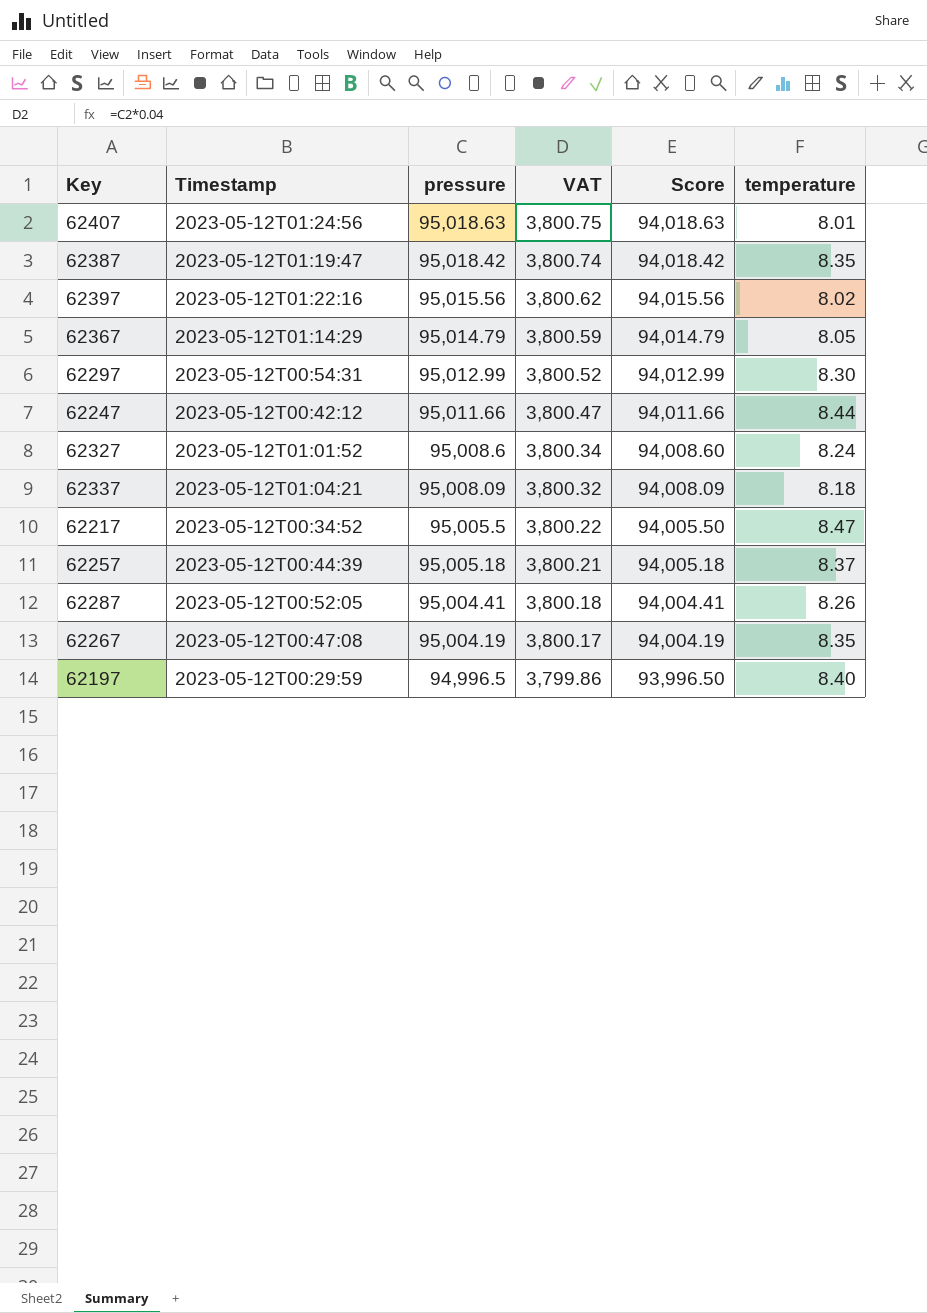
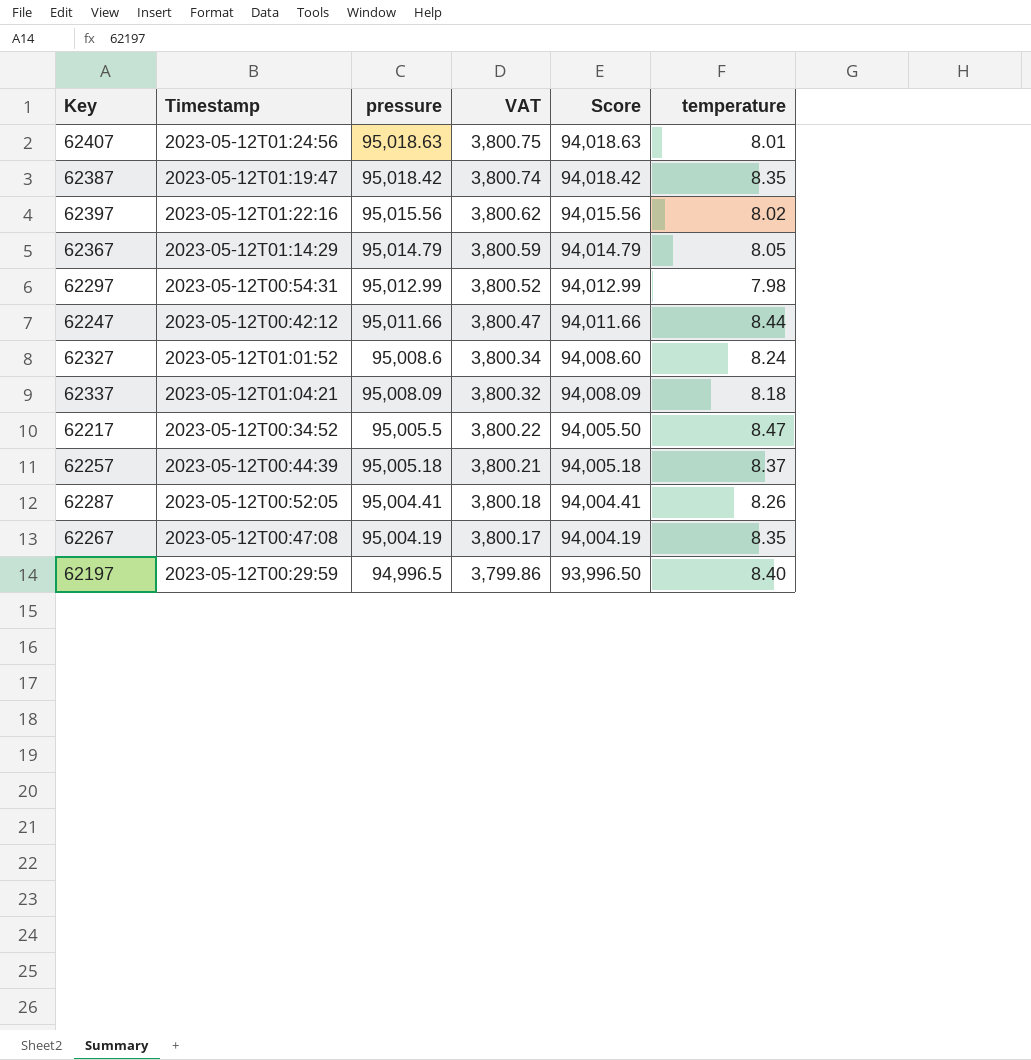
62297 | temperature: 8.30 -> 7.98

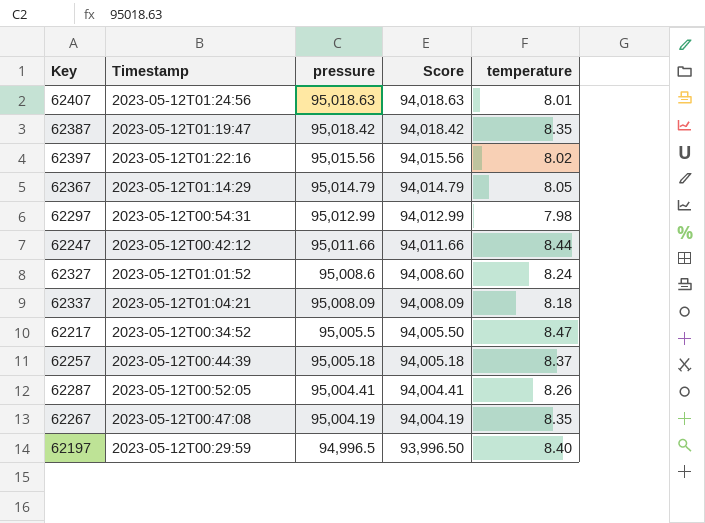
column VAT | formula: [pressure] * 0.04 -> none

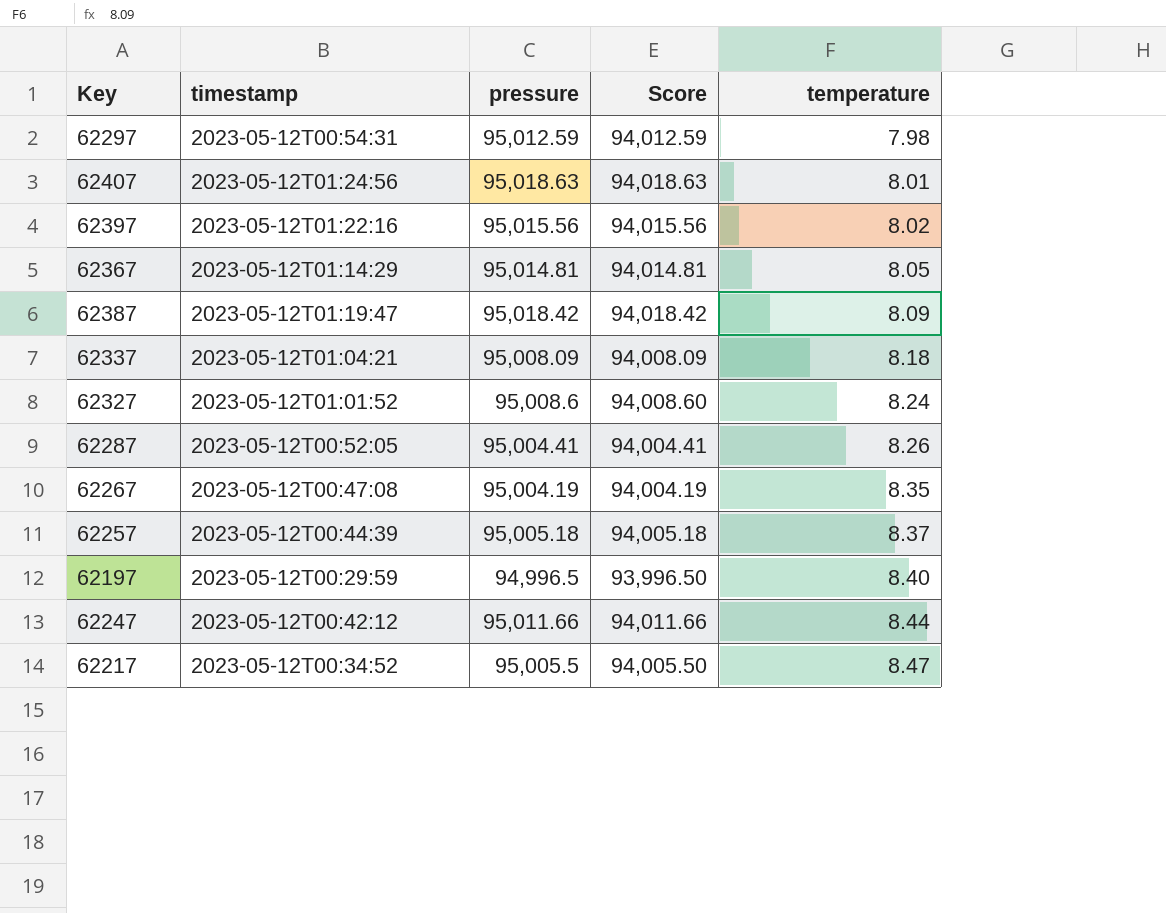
row order: pressure descending -> temperature ascending
column name: Timestamp -> timestamp
62297 | pressure: 95,012.99 -> 95,012.59
62297 | Score: 94,012.99 -> 94,012.59
62367 | pressure: 95,014.79 -> 95,014.81
62367 | Score: 94,014.79 -> 94,014.81
62387 | temperature: 8.35 -> 8.09

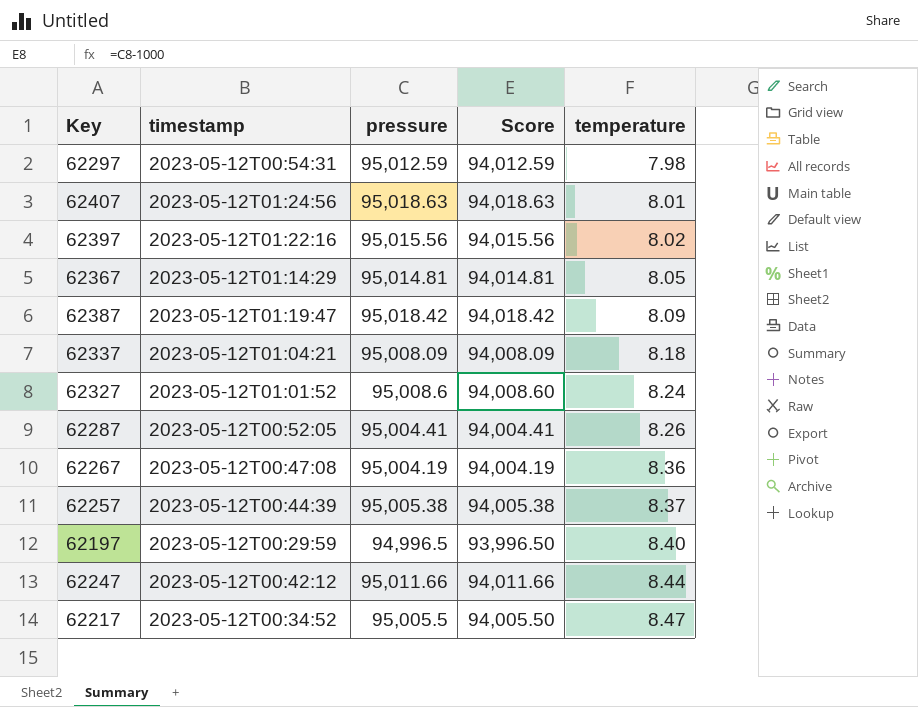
62267 | temperature: 8.35 -> 8.36
62257 | pressure: 95,005.18 -> 95,005.38
62257 | Score: 94,005.18 -> 94,005.38

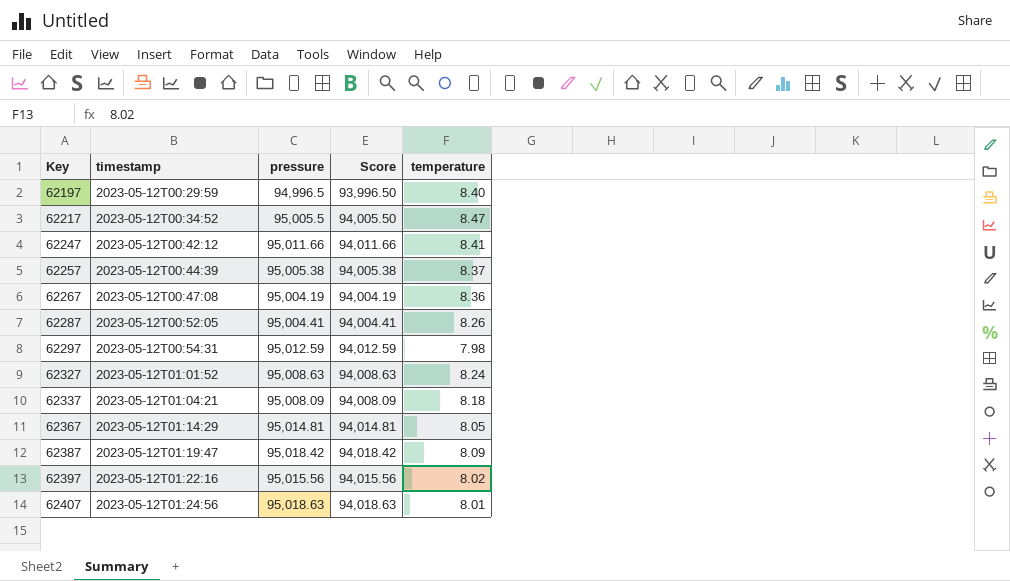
row order: temperature ascending -> Key ascending
62247 | temperature: 8.44 -> 8.41
62327 | pressure: 95,008.6 -> 95,008.63
62327 | Score: 94,008.60 -> 94,008.63

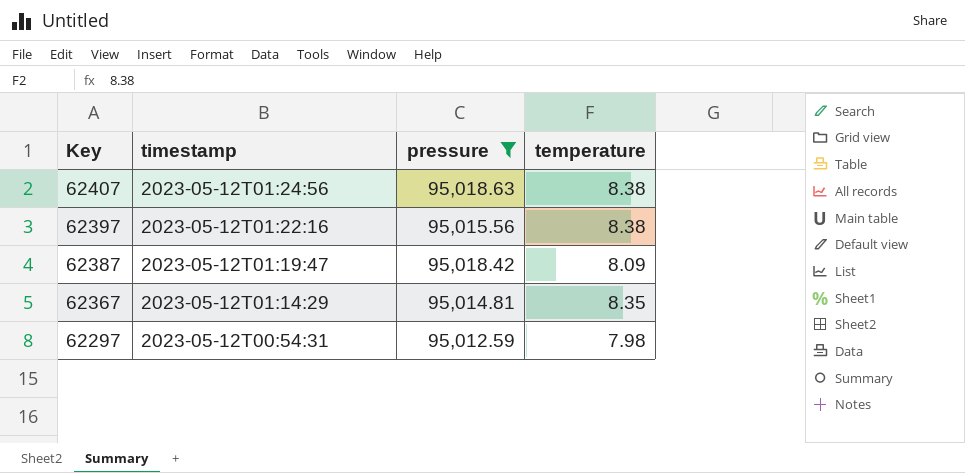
filter: none -> pressure >= 95,012.59
row order: Key ascending -> Key descending
column Score | formula: [pressure] - 1000 -> none
62407 | temperature: 8.01 -> 8.38
62397 | temperature: 8.02 -> 8.38
62367 | temperature: 8.05 -> 8.35

